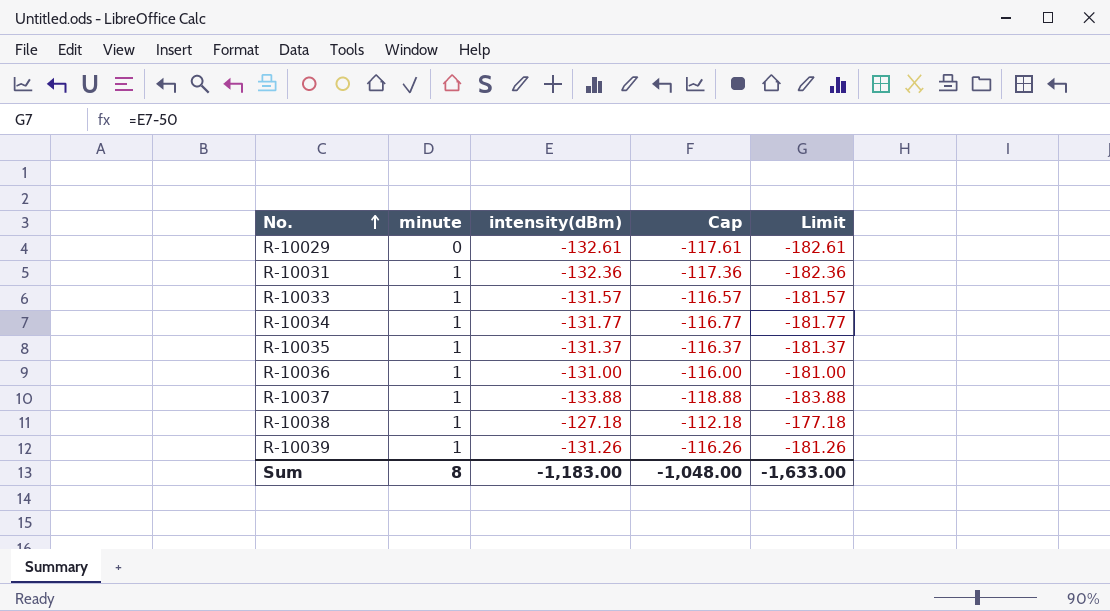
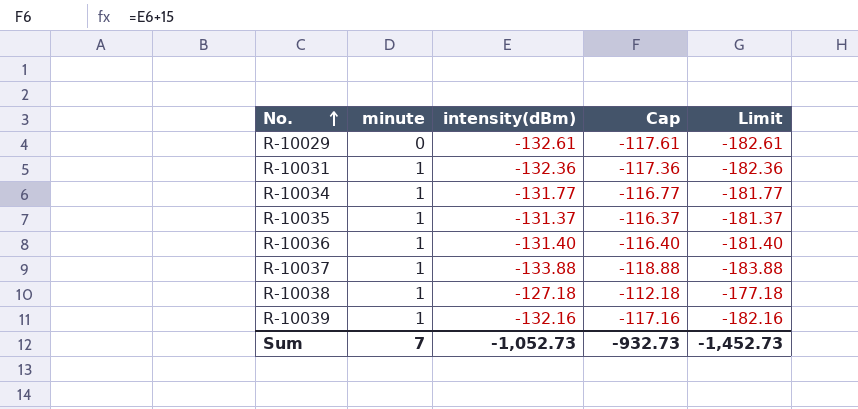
row R-10033: 1 | -131.57 | -116.57 | -181.57 -> none
R-10036 | intensity(dBm): -131.00 -> -131.40
R-10036 | Cap: -116.00 -> -116.40
R-10036 | Limit: -181.00 -> -181.40
R-10039 | intensity(dBm): -131.26 -> -132.16
R-10039 | Cap: -116.26 -> -117.16
R-10039 | Limit: -181.26 -> -182.16
Sum | minute: 8 -> 7
Sum | intensity(dBm): -1,183.00 -> -1,052.73
Sum | Cap: -1,048.00 -> -932.73
Sum | Limit: -1,633.00 -> -1,452.73

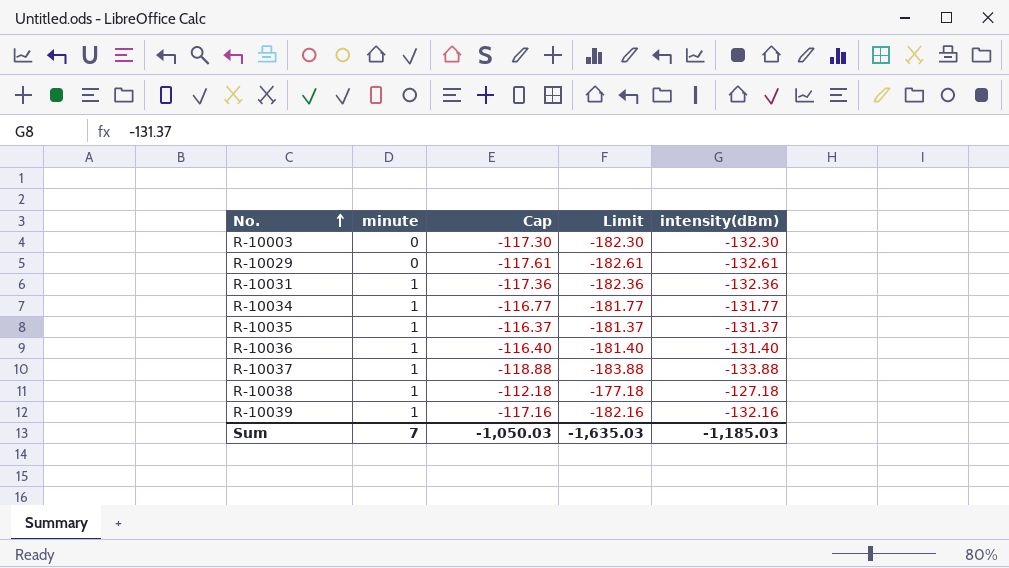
column intensity(dBm) | position: 3 -> 5
row R-10003: none -> 0 | -117.30 | -182.30 | -132.30
Sum | Cap: -932.73 -> -1,050.03
Sum | Limit: -1,452.73 -> -1,635.03
Sum | intensity(dBm): -1,052.73 -> -1,185.03

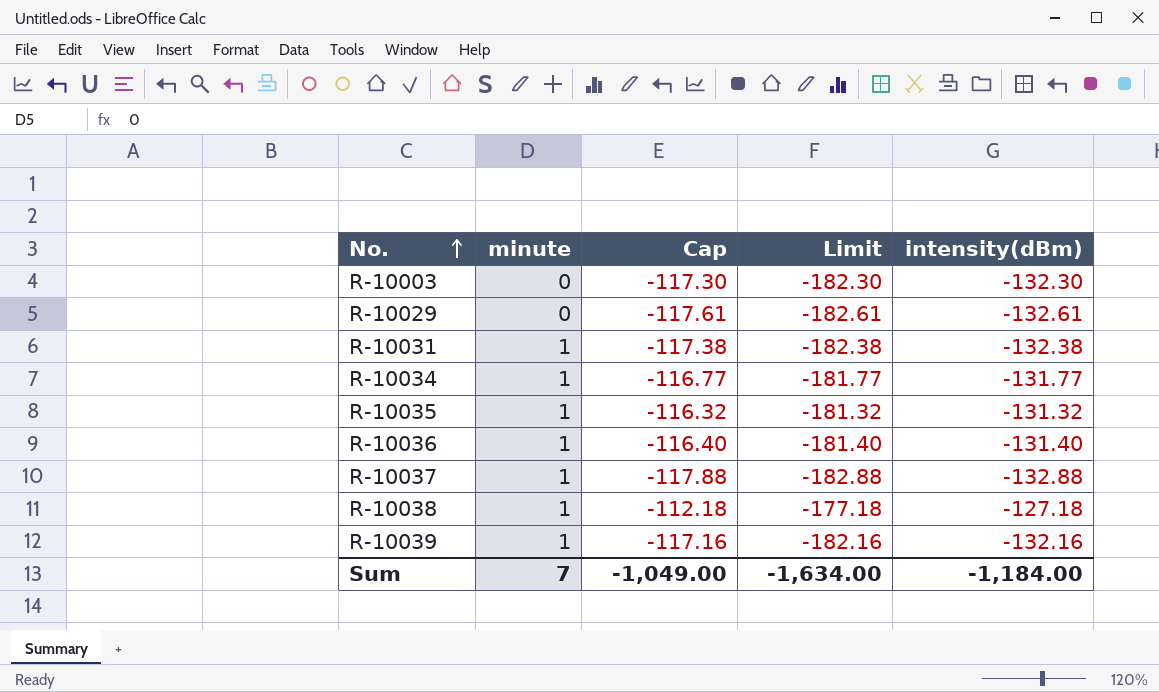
R-10031 | Cap: -117.36 -> -117.38
R-10031 | Limit: -182.36 -> -182.38
R-10031 | intensity(dBm): -132.36 -> -132.38
R-10035 | Cap: -116.37 -> -116.32
R-10035 | Limit: -181.37 -> -181.32
R-10035 | intensity(dBm): -131.37 -> -131.32
R-10037 | Cap: -118.88 -> -117.88
R-10037 | Limit: -183.88 -> -182.88
R-10037 | intensity(dBm): -133.88 -> -132.88
Sum | Cap: -1,050.03 -> -1,049.00
Sum | Limit: -1,635.03 -> -1,634.00
Sum | intensity(dBm): -1,185.03 -> -1,184.00

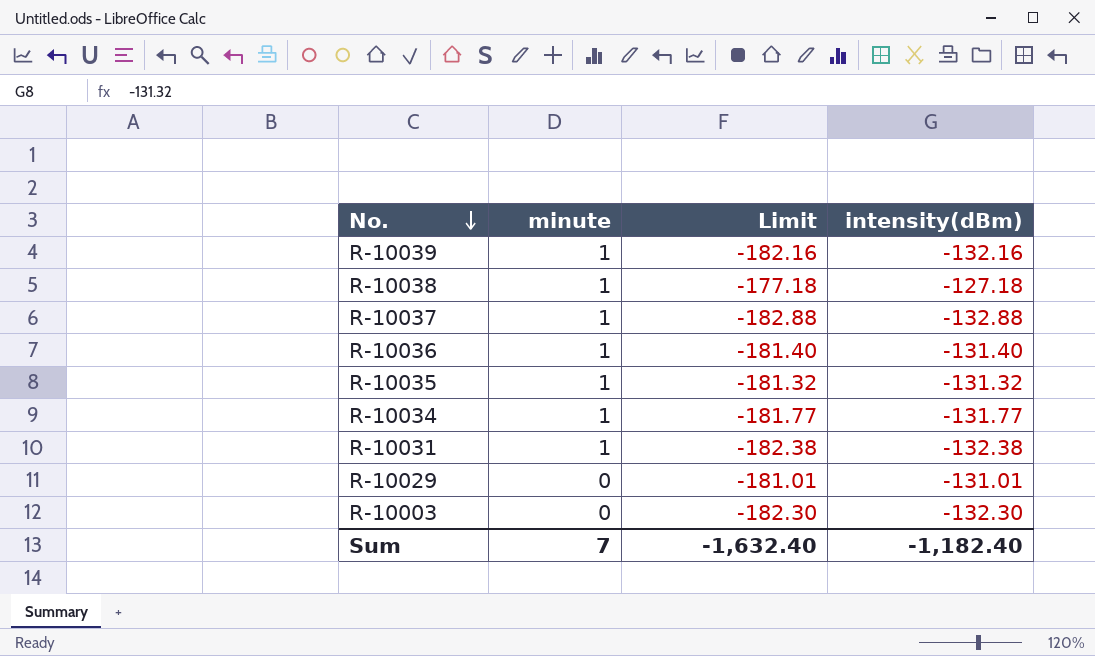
row order: No. ascending -> No. descending
column Cap | formula: [intensity(dBm)] + 15 -> none
R-10029 | Limit: -182.61 -> -181.01
R-10029 | intensity(dBm): -132.61 -> -131.01
Sum | Limit: -1,634.00 -> -1,632.40
Sum | intensity(dBm): -1,184.00 -> -1,182.40

